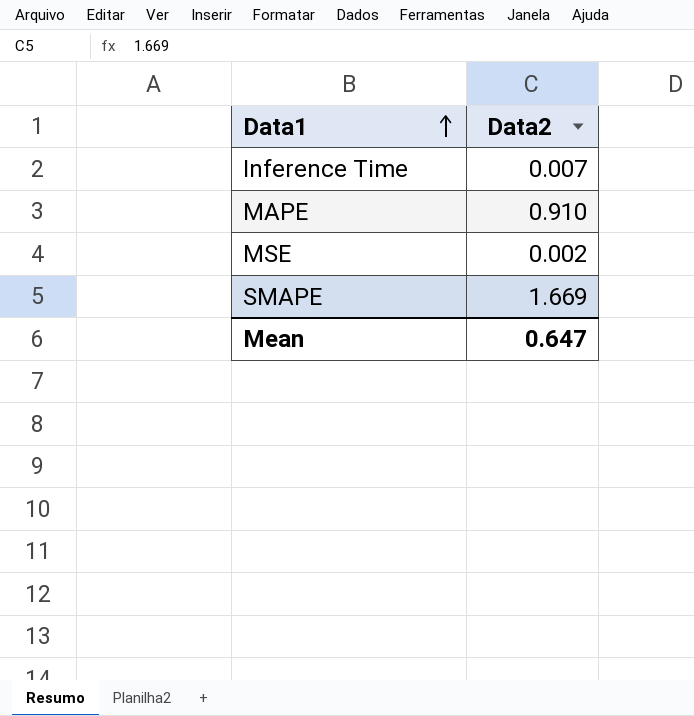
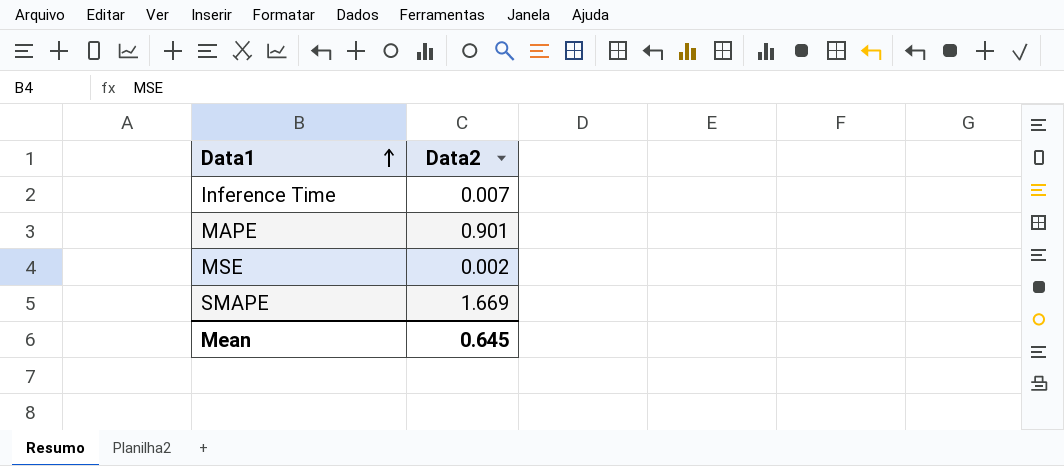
MAPE | Data2: 0.910 -> 0.901
Mean | Data2: 0.647 -> 0.645

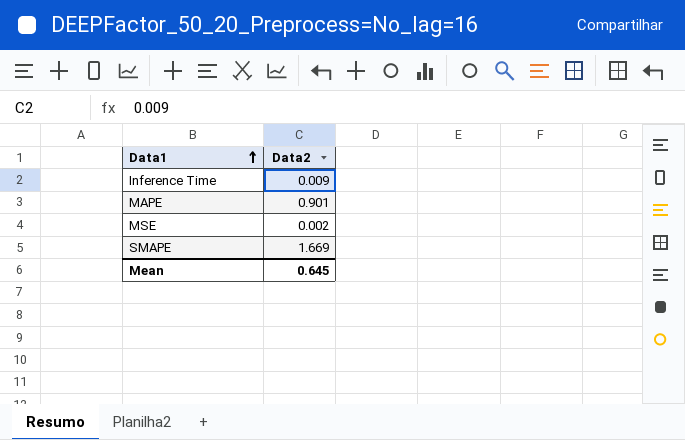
Inference Time | Data2: 0.007 -> 0.009

